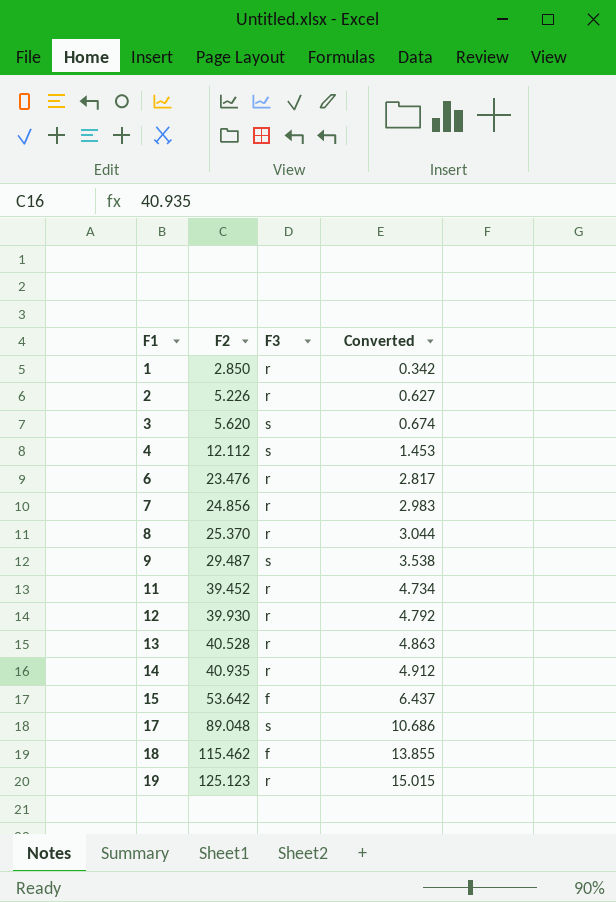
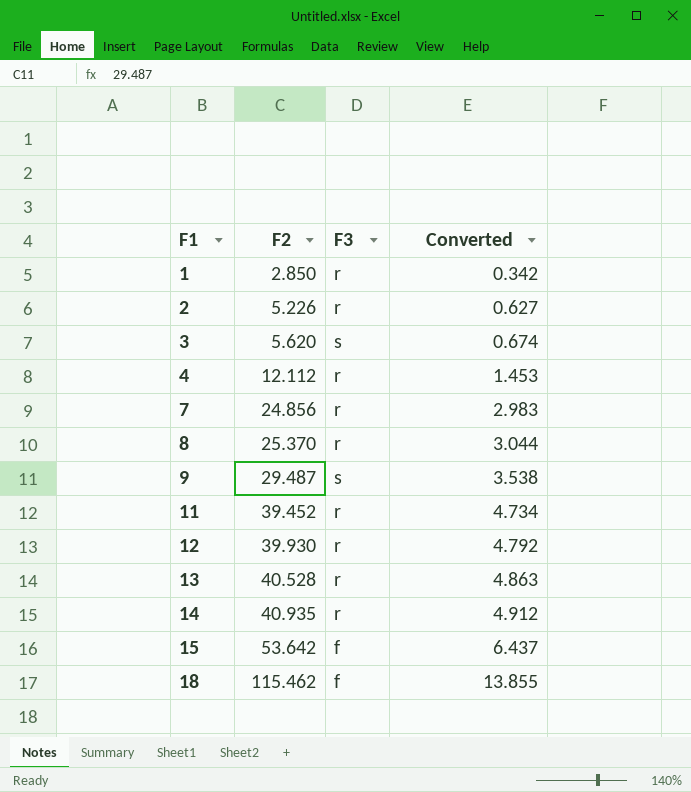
row 6: 23.476 | r | 2.817 -> none
row 17: 89.048 | s | 10.686 -> none
row 19: 125.123 | r | 15.015 -> none
4 | F3: s -> r

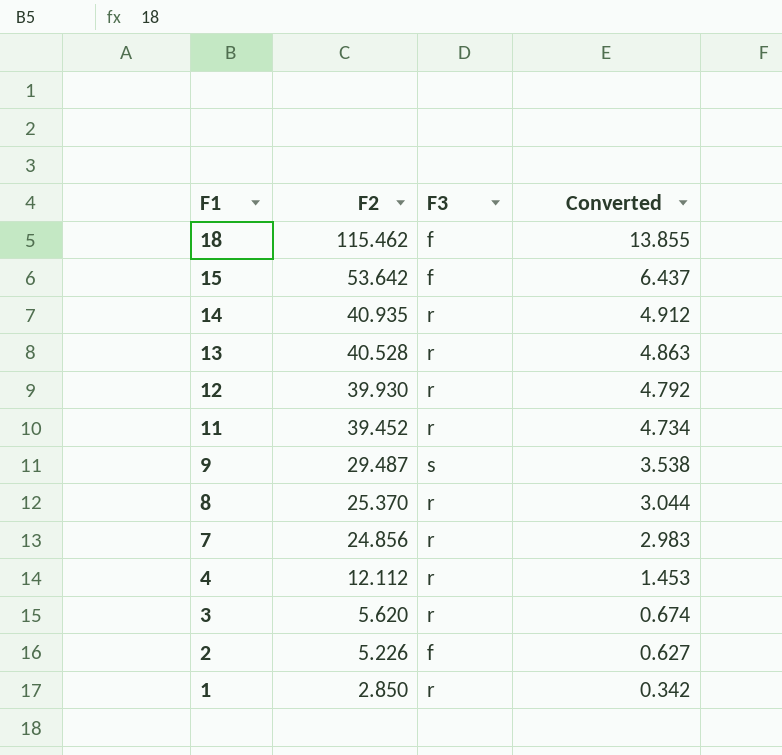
row order: F1 ascending -> F1 descending
3 | F3: s -> r
2 | F3: r -> f

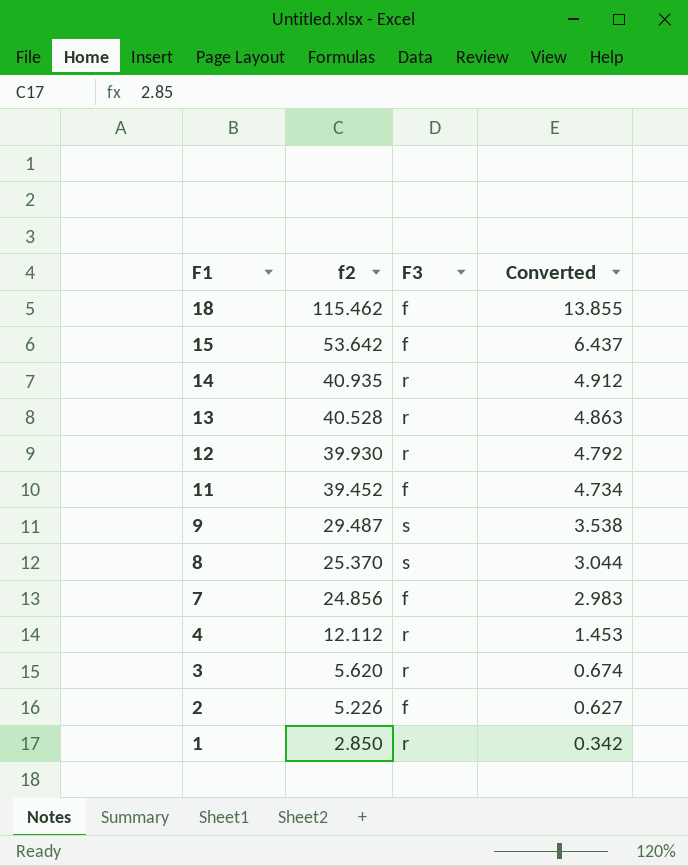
column name: F2 -> f2
11 | F3: r -> f
8 | F3: r -> s
7 | F3: r -> f

